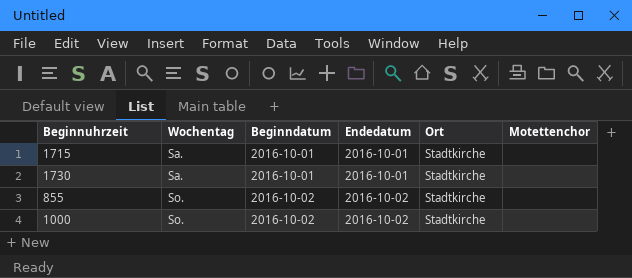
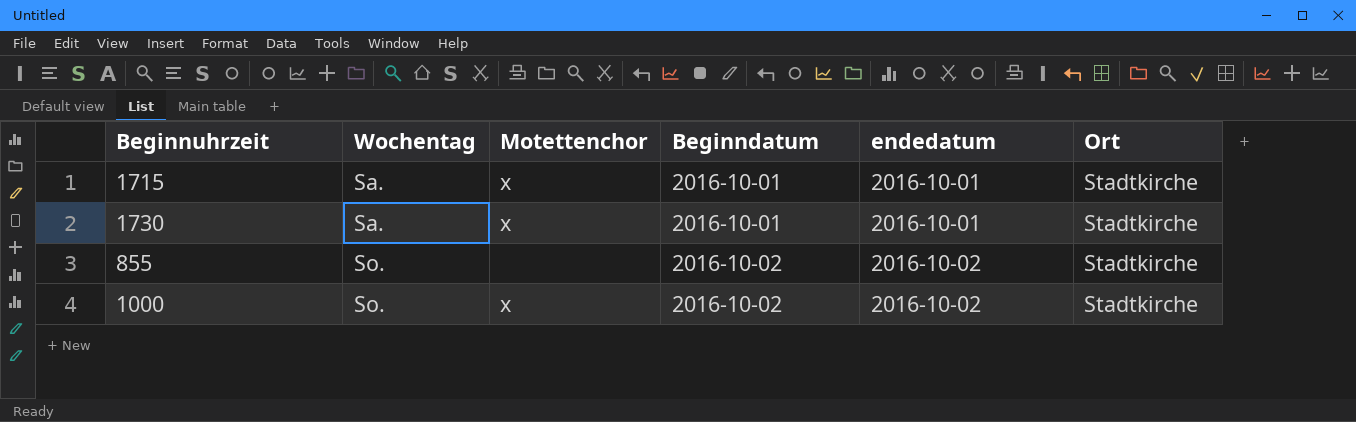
column Motettenchor | position: 6 -> 3
column name: Endedatum -> endedatum
1715 | Motettenchor: none -> x
1730 | Motettenchor: none -> x
1000 | Motettenchor: none -> x

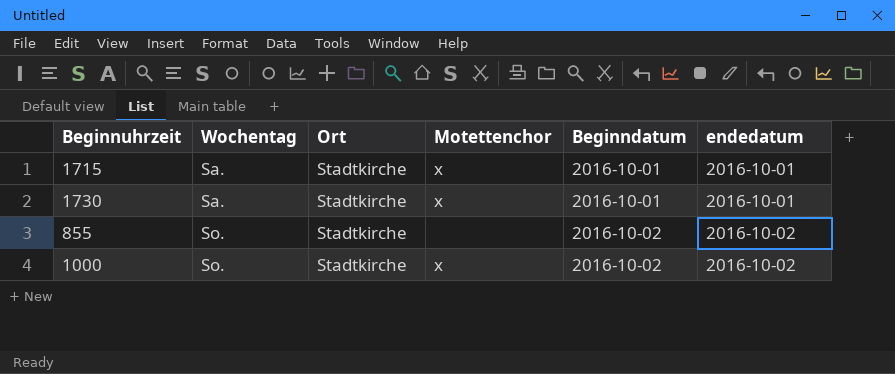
column Ort | position: 6 -> 3

